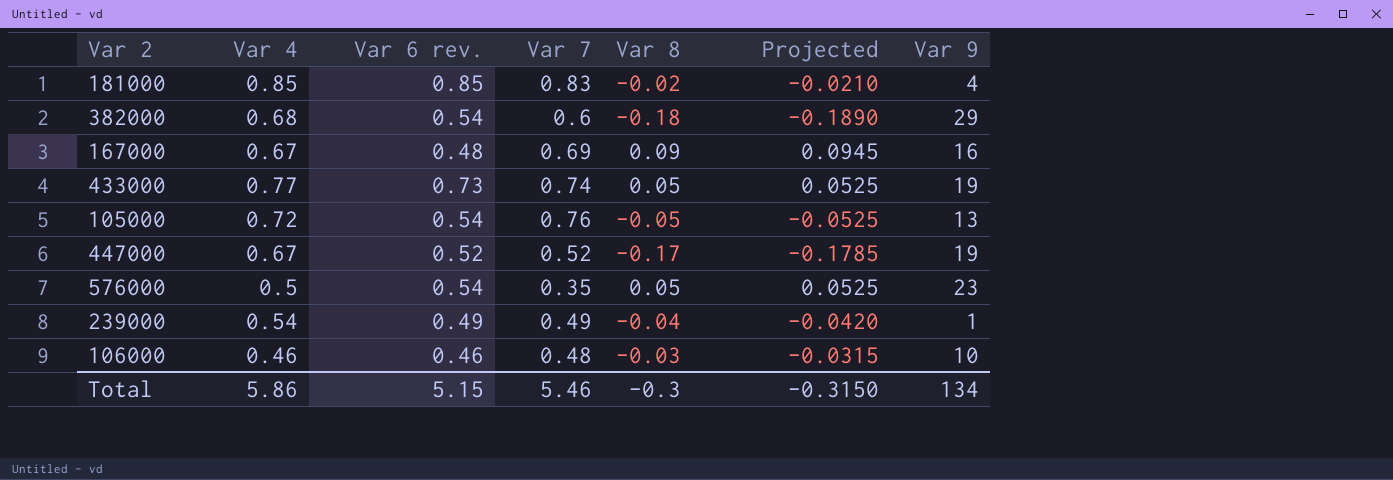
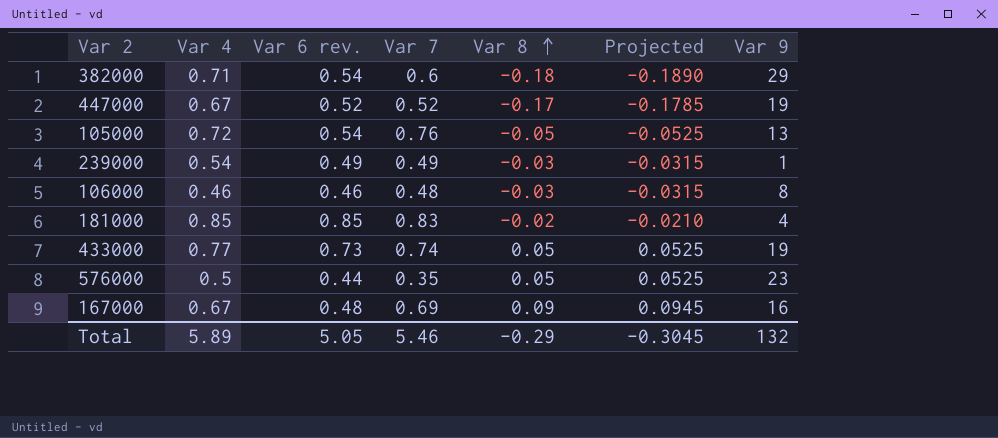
row order: none -> Var 8 ascending
382000 | Var 4: 0.68 -> 0.71
239000 | Var 8: -0.04 -> -0.03
239000 | Projected: -0.0420 -> -0.0315
106000 | Var 9: 10 -> 8
576000 | Var 6 rev.: 0.54 -> 0.44
Total | Var 4: 5.86 -> 5.89
Total | Var 6 rev.: 5.15 -> 5.05
Total | Var 8: -0.3 -> -0.29
Total | Projected: -0.3150 -> -0.3045
Total | Var 9: 134 -> 132

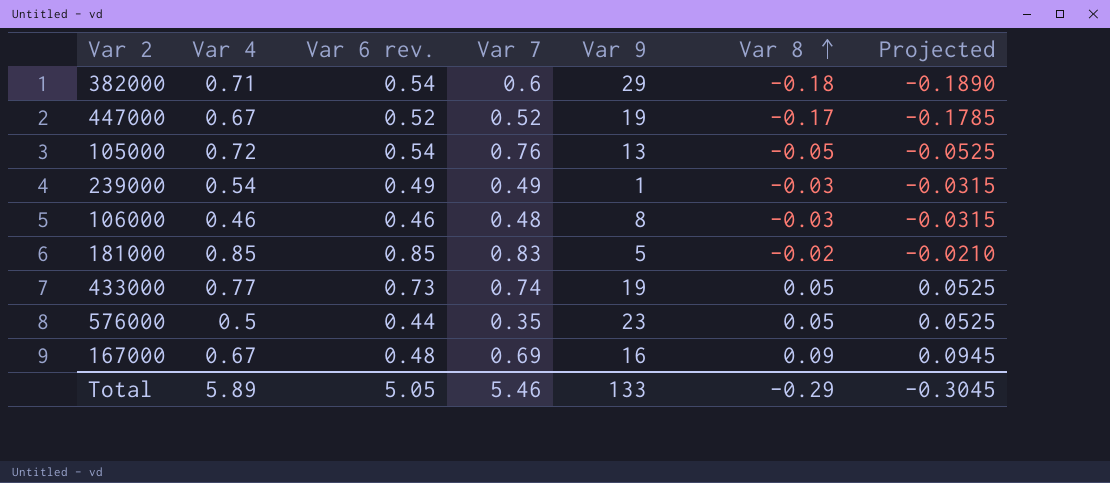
column Var 9 | position: 7 -> 5
181000 | Var 9: 4 -> 5
Total | Var 9: 132 -> 133

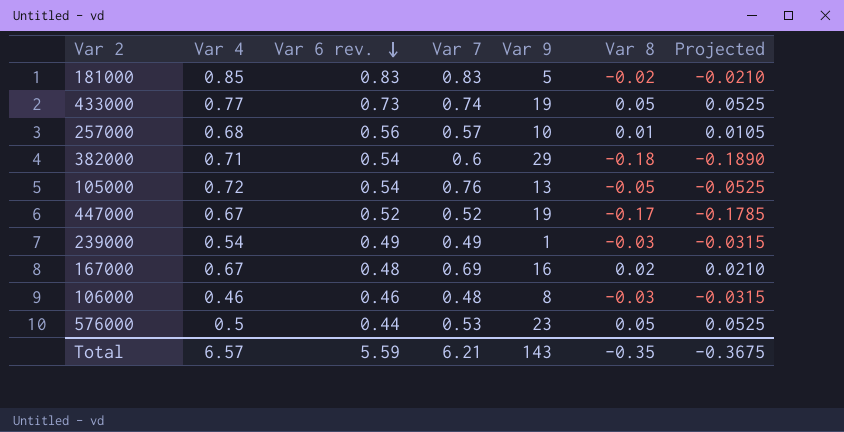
row order: Var 8 ascending -> Var 6 rev. descending
181000 | Var 6 rev.: 0.85 -> 0.83
row 257000: none -> 0.68 | 0.56 | 0.57 | 10 | 0.01 | 0.0105
167000 | Var 8: 0.09 -> 0.02
167000 | Projected: 0.0945 -> 0.0210
576000 | Var 7: 0.35 -> 0.53
Total | Var 4: 5.89 -> 6.57
Total | Var 6 rev.: 5.05 -> 5.59
Total | Var 7: 5.46 -> 6.21
Total | Var 9: 133 -> 143
Total | Var 8: -0.29 -> -0.35
Total | Projected: -0.3045 -> -0.3675

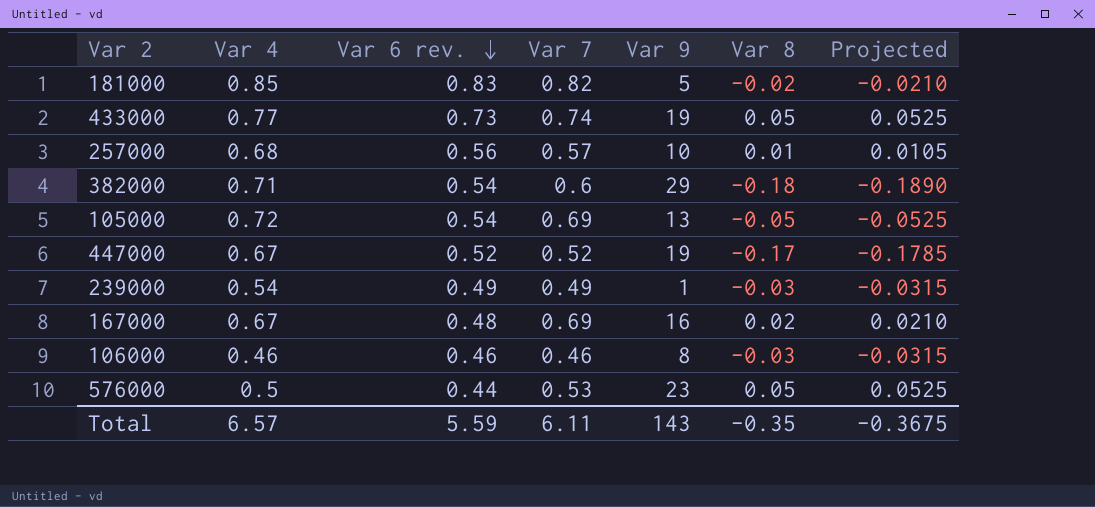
181000 | Var 7: 0.83 -> 0.82
105000 | Var 7: 0.76 -> 0.69
106000 | Var 7: 0.48 -> 0.46
Total | Var 7: 6.21 -> 6.11

